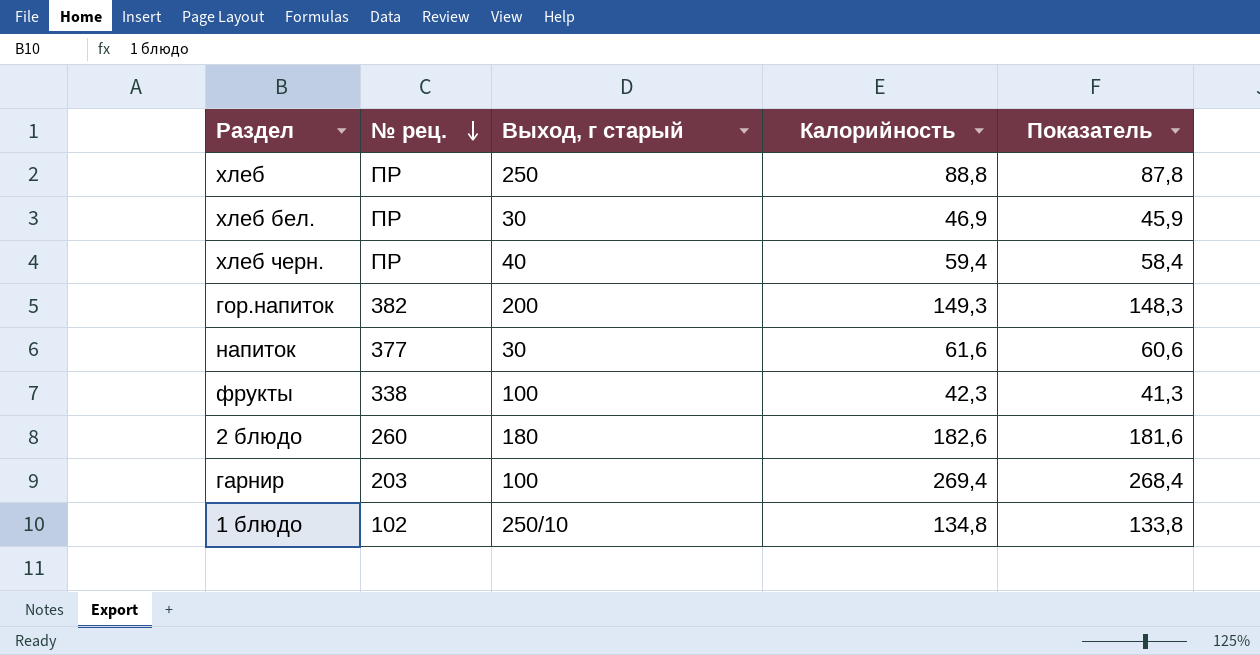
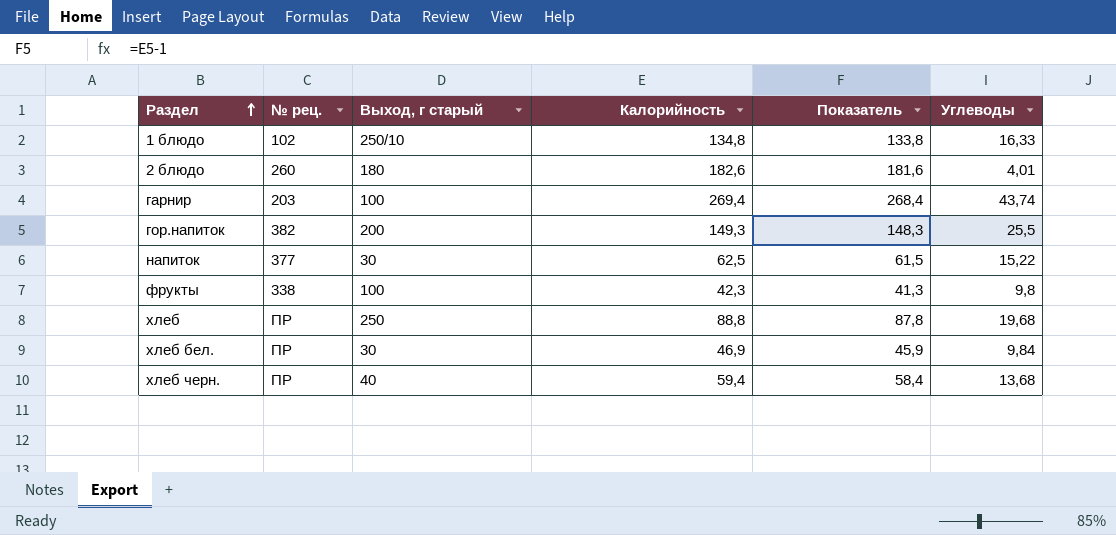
row order: № рец. descending -> Раздел ascending
column Углеводы | position: none -> 6
напиток | Калорийность: 61,6 -> 62,5
напиток | Показатель: 60,6 -> 61,5

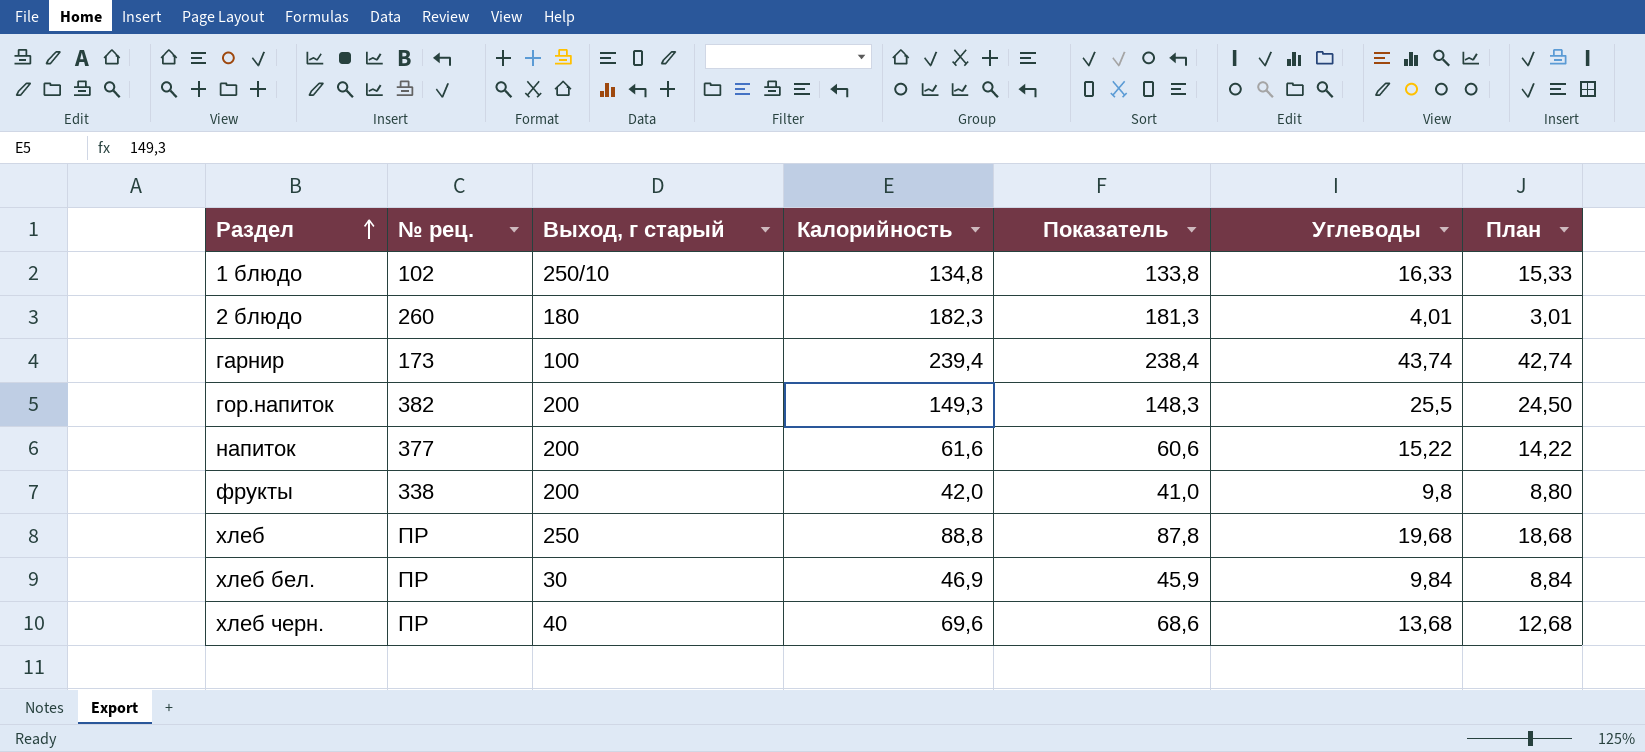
column План | formula: none -> [Углеводы] - 1
2 блюдо | Калорийность: 182,6 -> 182,3
2 блюдо | Показатель: 181,6 -> 181,3
гарнир | № рец.: 203 -> 173
гарнир | Калорийность: 269,4 -> 239,4
гарнир | Показатель: 268,4 -> 238,4
напиток | Выход, г старый: 30 -> 200
напиток | Калорийность: 62,5 -> 61,6
напиток | Показатель: 61,5 -> 60,6
фрукты | Выход, г старый: 100 -> 200
фрукты | Калорийность: 42,3 -> 42,0
фрукты | Показатель: 41,3 -> 41,0
хлеб черн. | Калорийность: 59,4 -> 69,6
хлеб черн. | Показатель: 58,4 -> 68,6

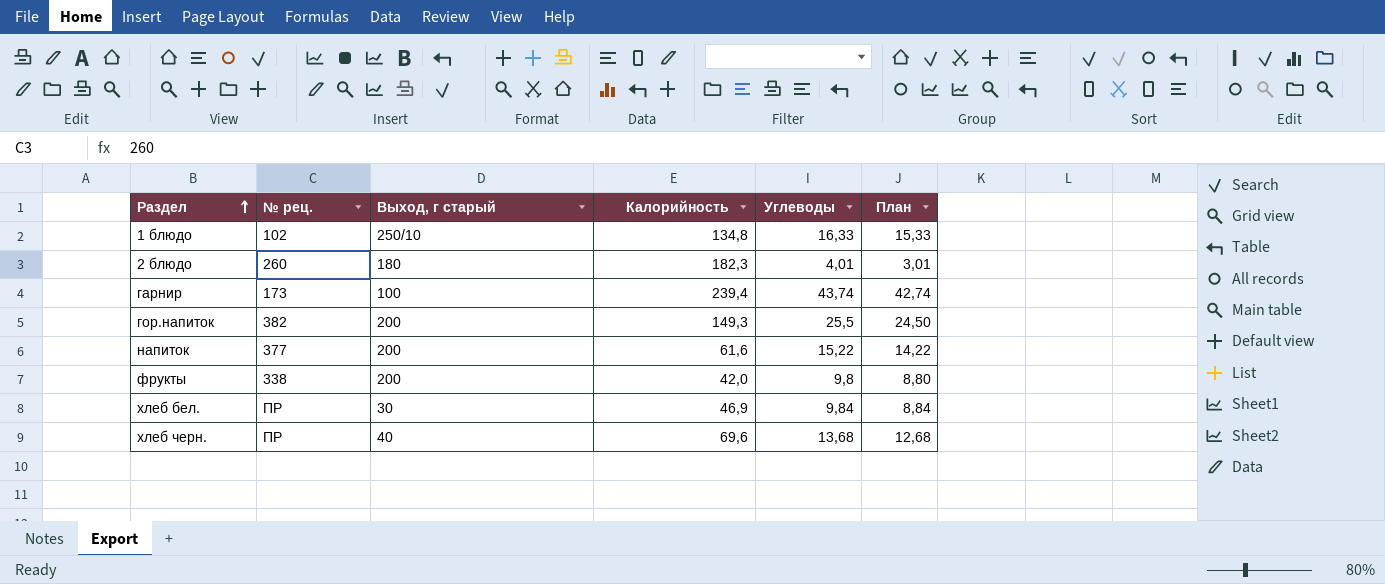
column Показатель | formula: [Калорийность] - 1 -> none
row хлеб: ПР | 250 | 88,8 | 87,8 | 19,68 | 18,68 -> none

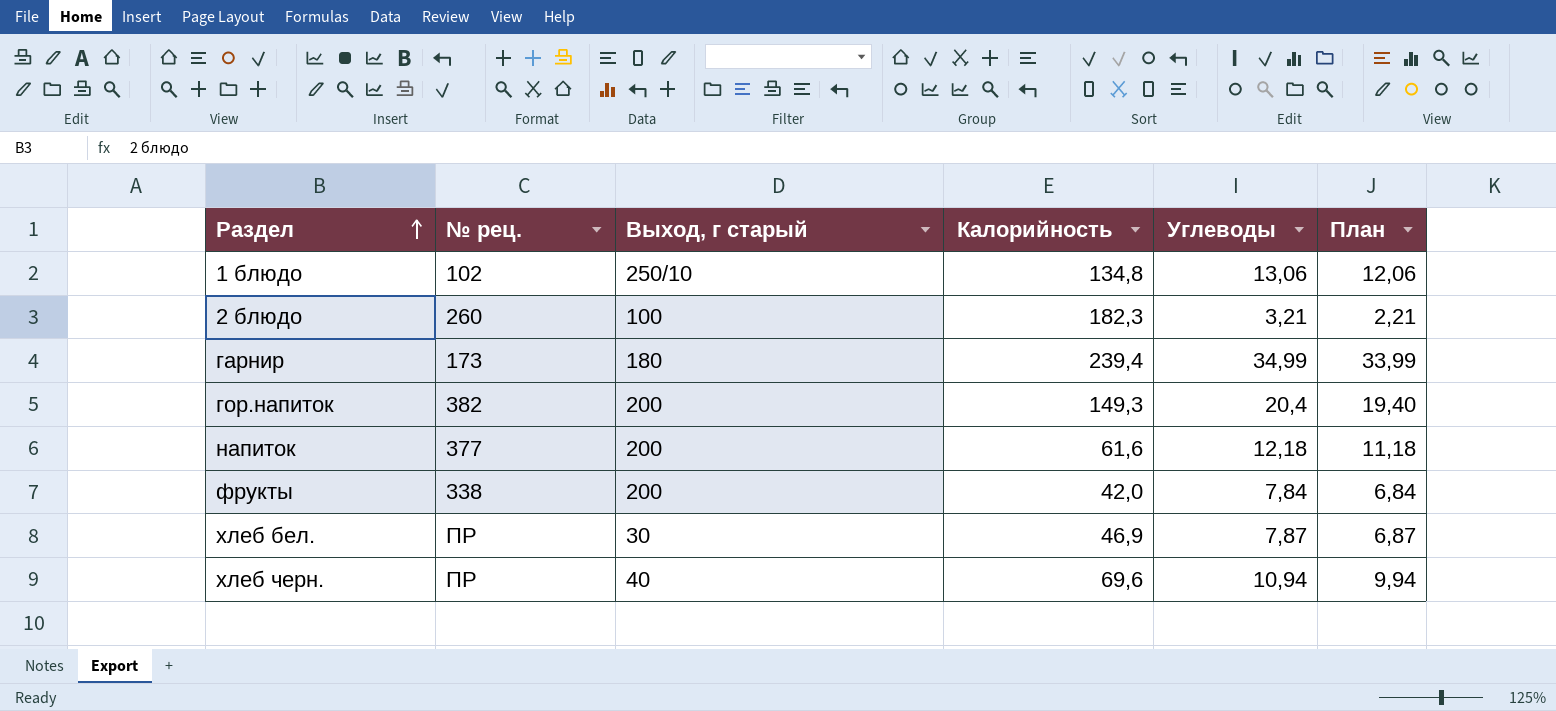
1 блюдо | Углеводы: 16,33 -> 13,06
1 блюдо | План: 15,33 -> 12,06
2 блюдо | Выход, г старый: 180 -> 100
2 блюдо | Углеводы: 4,01 -> 3,21
2 блюдо | План: 3,01 -> 2,21
гарнир | Выход, г старый: 100 -> 180
гарнир | Углеводы: 43,74 -> 34,99
гарнир | План: 42,74 -> 33,99
гор.напиток | Углеводы: 25,5 -> 20,4
гор.напиток | План: 24,50 -> 19,40
напиток | Углеводы: 15,22 -> 12,18
напиток | План: 14,22 -> 11,18
фрукты | Углеводы: 9,8 -> 7,84
фрукты | План: 8,80 -> 6,84
хлеб бел. | Углеводы: 9,84 -> 7,87
хлеб бел. | План: 8,84 -> 6,87
хлеб черн. | Углеводы: 13,68 -> 10,94
хлеб черн. | План: 12,68 -> 9,94

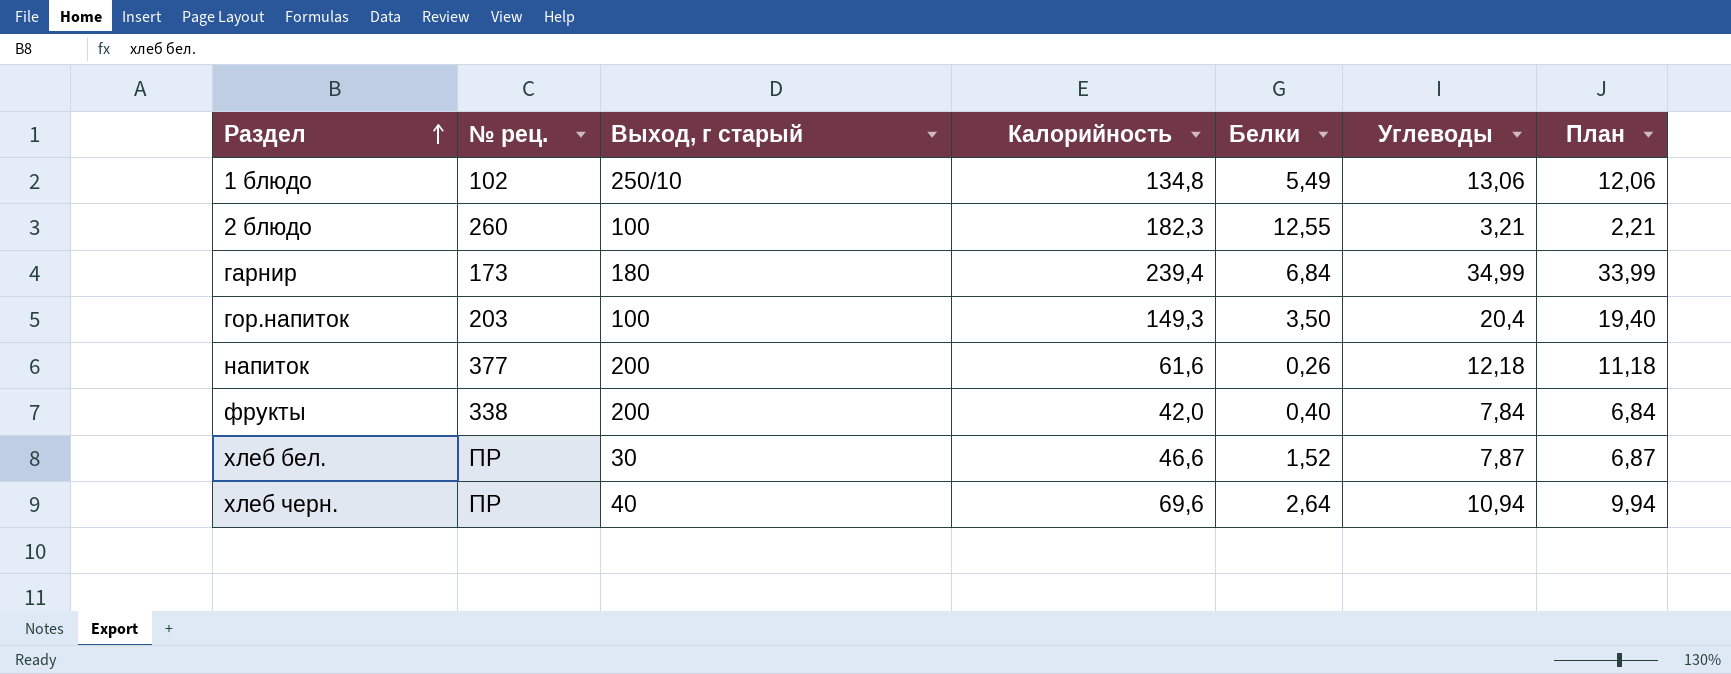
column Белки | position: none -> 5
гор.напиток | № рец.: 382 -> 203
гор.напиток | Выход, г старый: 200 -> 100
хлеб бел. | Калорийность: 46,9 -> 46,6

